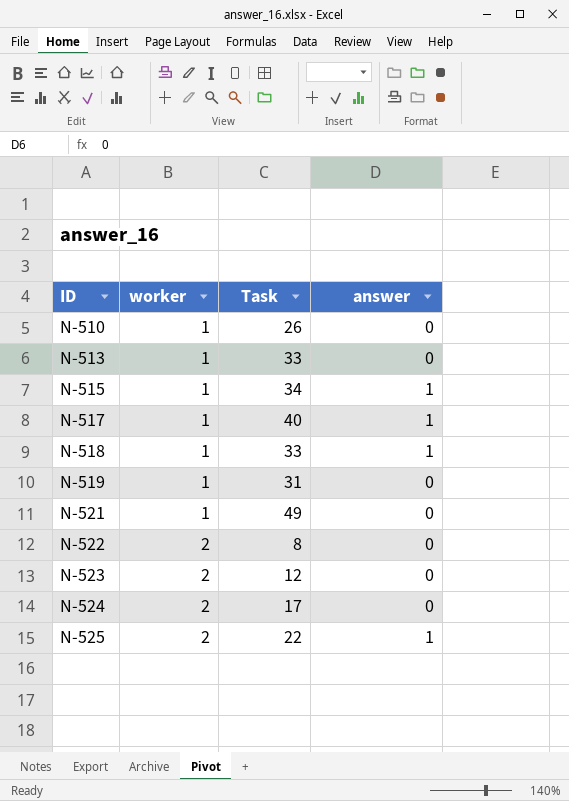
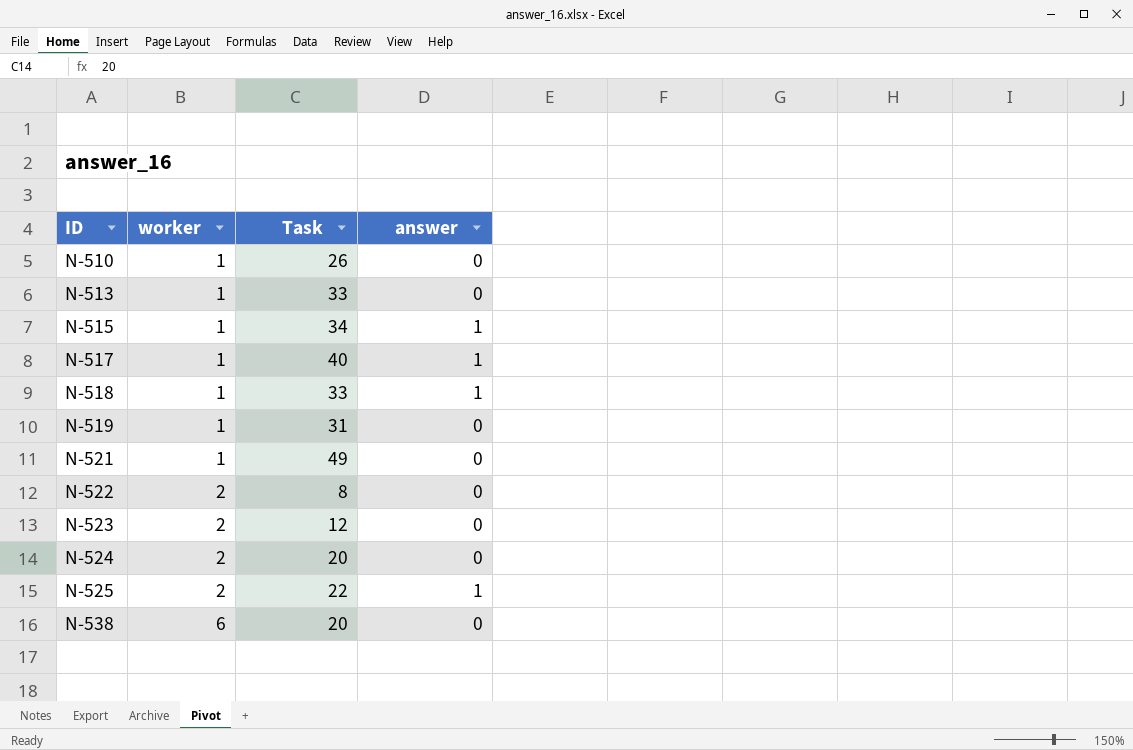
N-524 | Task: 17 -> 20
row N-538: none -> 6 | 20 | 0

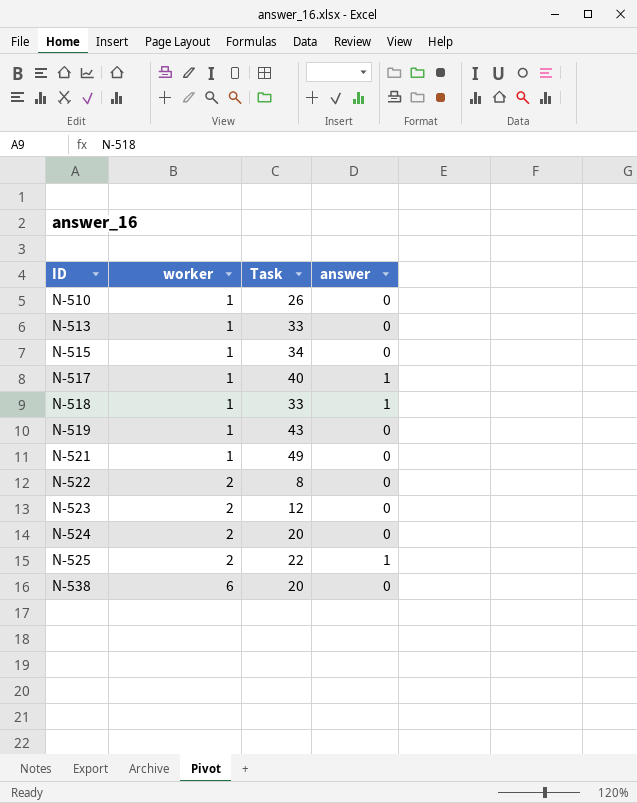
N-515 | answer: 1 -> 0
N-519 | Task: 31 -> 43

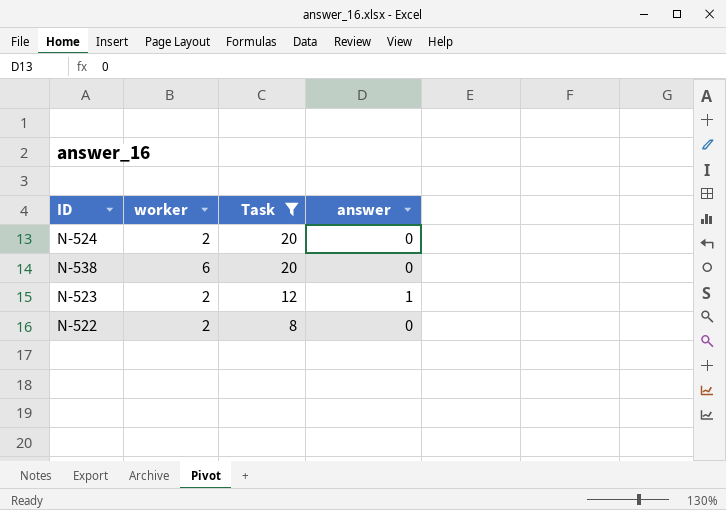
filter: none -> Task <= 20
row order: ID ascending -> Task descending
N-523 | answer: 0 -> 1

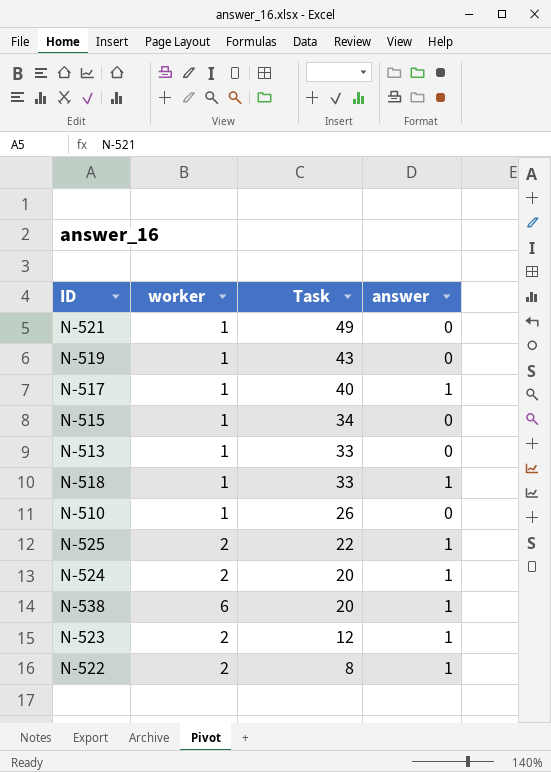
filter: Task <= 20 -> none
N-524 | answer: 0 -> 1
N-538 | answer: 0 -> 1
N-522 | answer: 0 -> 1

